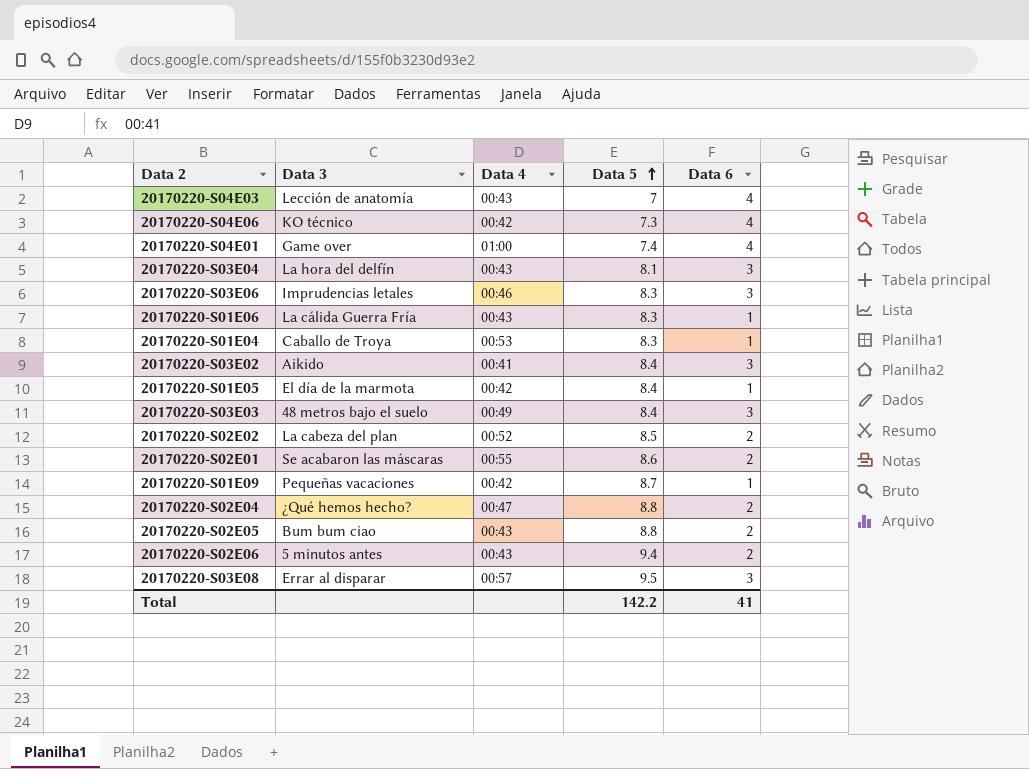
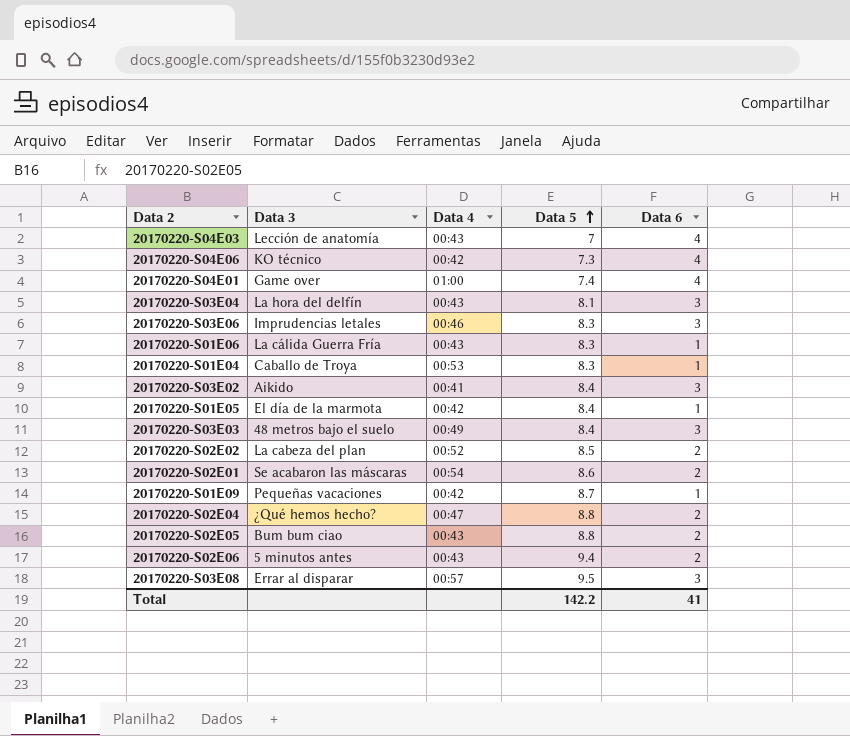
20170220-S02E01 | Data 4: 00:55 -> 00:54

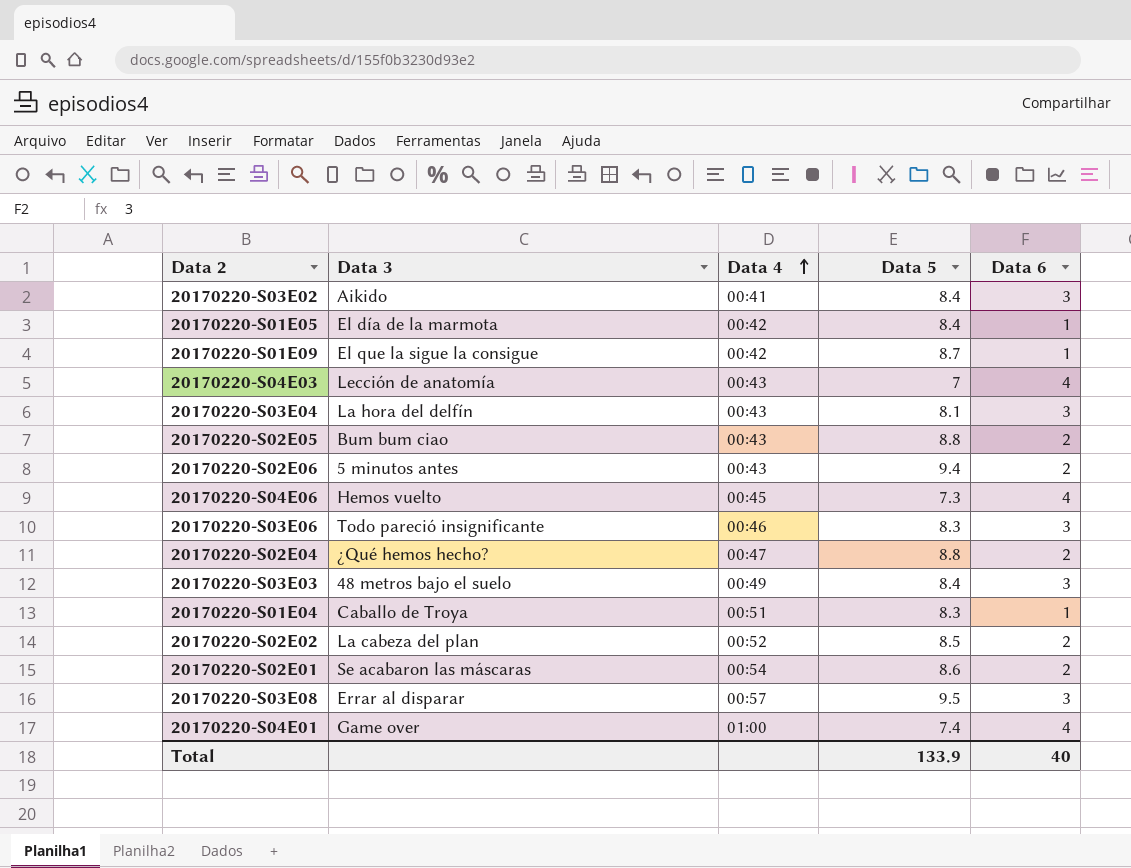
row order: Data 5 ascending -> Data 4 ascending
row 20170220-S01E06: La cálida Guerra Fría | 00:43 | 8.3 | 1 -> none
20170220-S01E09 | Data 3: Pequeñas vacaciones -> El que la sigue la consigue
20170220-S04E06 | Data 3: KO técnico -> Hemos vuelto
20170220-S04E06 | Data 4: 00:42 -> 00:45
20170220-S03E06 | Data 3: Imprudencias letales -> Todo pareció insignificante
20170220-S01E04 | Data 4: 00:53 -> 00:51
Total | Data 5: 142.2 -> 133.9
Total | Data 6: 41 -> 40

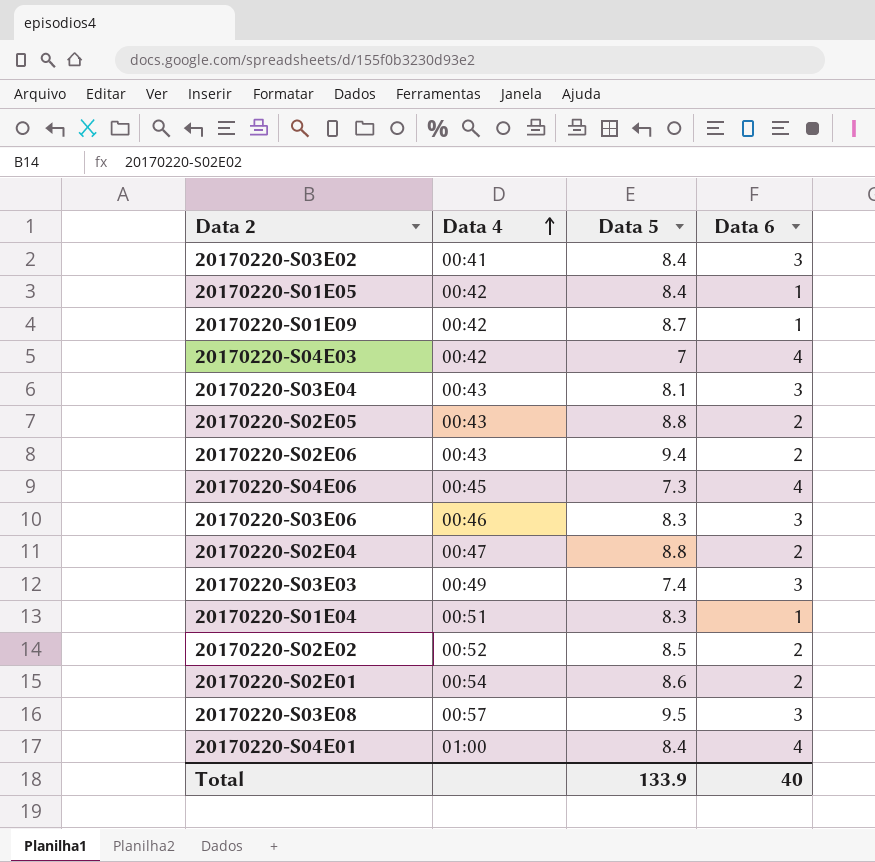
column Data 3 | position: 2 -> none
20170220-S04E03 | Data 4: 00:43 -> 00:42
20170220-S03E03 | Data 5: 8.4 -> 7.4
20170220-S04E01 | Data 5: 7.4 -> 8.4

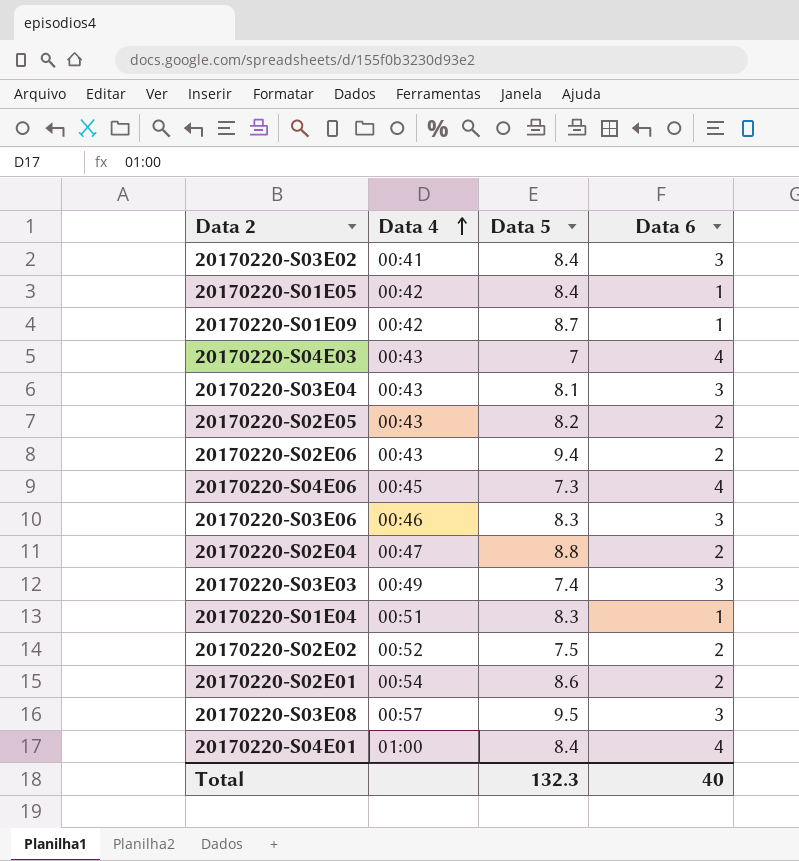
20170220-S04E03 | Data 4: 00:42 -> 00:43
20170220-S02E05 | Data 5: 8.8 -> 8.2
20170220-S02E02 | Data 5: 8.5 -> 7.5
Total | Data 5: 133.9 -> 132.3

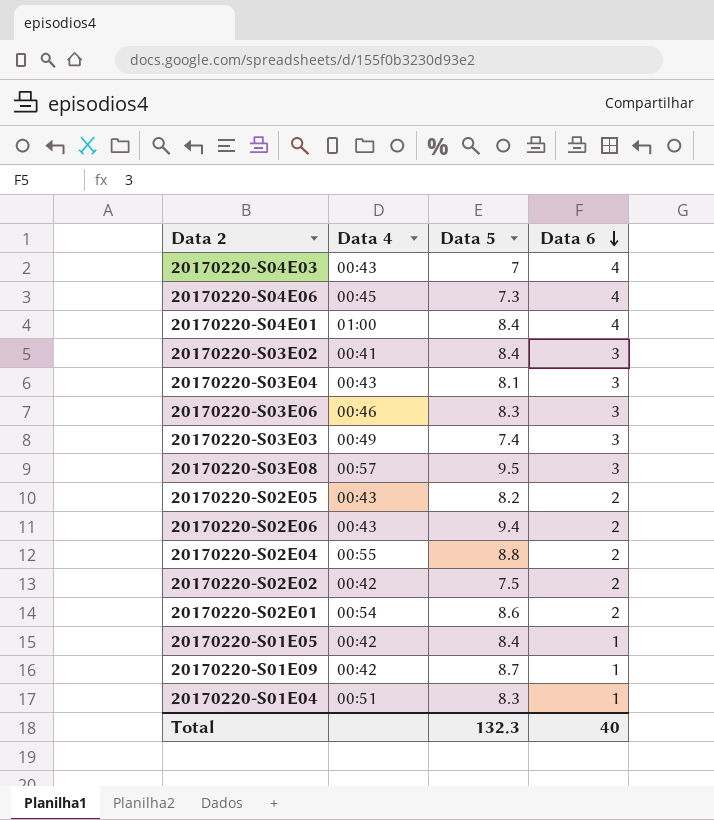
row order: Data 4 ascending -> Data 6 descending
20170220-S02E04 | Data 4: 00:47 -> 00:55
20170220-S02E02 | Data 4: 00:52 -> 00:42

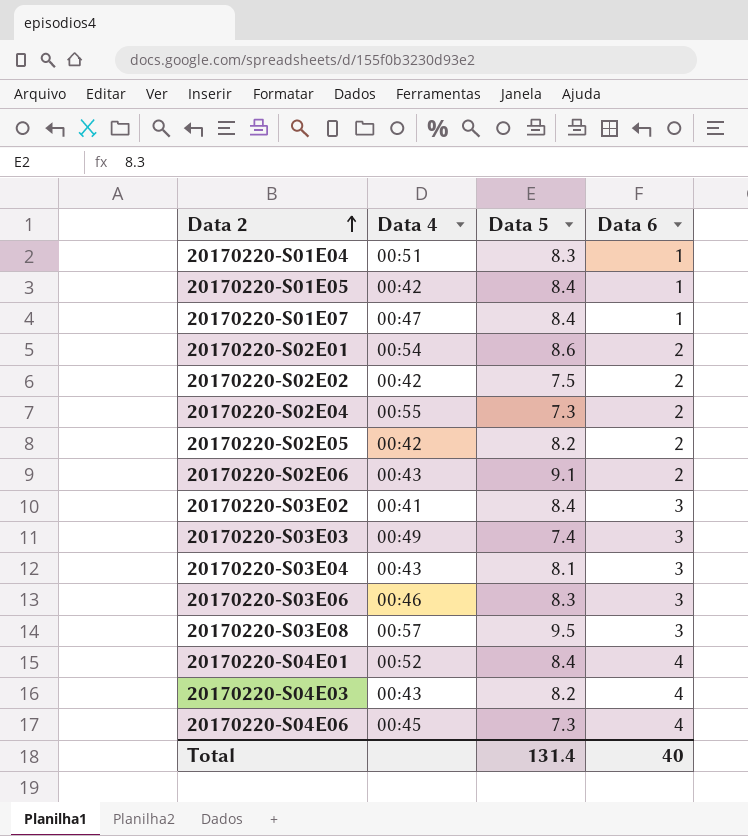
row order: Data 6 descending -> Data 2 ascending
row 20170220-S01E09: 00:42 | 8.7 | 1 -> none
row 20170220-S01E07: none -> 00:47 | 8.4 | 1
20170220-S02E04 | Data 5: 8.8 -> 7.3
20170220-S02E05 | Data 4: 00:43 -> 00:42
20170220-S02E06 | Data 5: 9.4 -> 9.1
20170220-S04E01 | Data 4: 01:00 -> 00:52
20170220-S04E03 | Data 5: 7 -> 8.2
Total | Data 5: 132.3 -> 131.4

